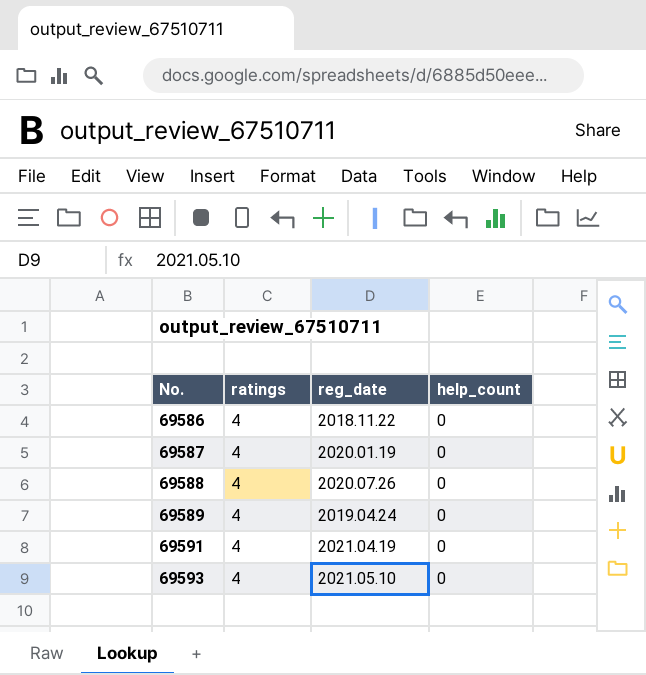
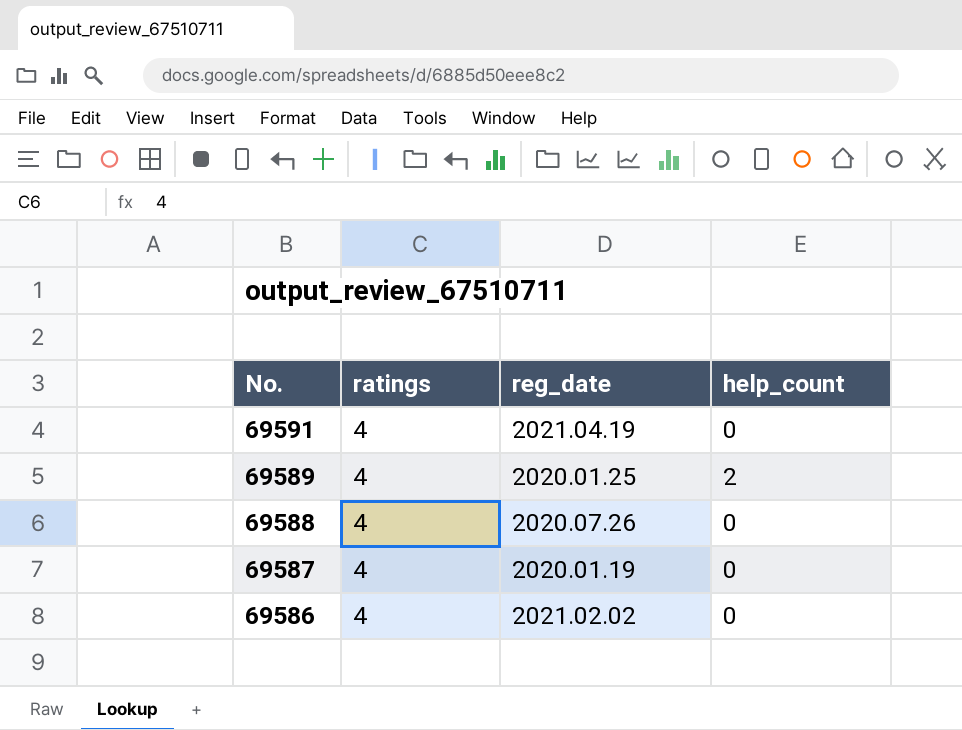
row order: No. ascending -> No. descending
row 69593: 4 | 2021.05.10 | 0 -> none
69589 | reg_date: 2019.04.24 -> 2020.01.25
69589 | help_count: 0 -> 2
69586 | reg_date: 2018.11.22 -> 2021.02.02

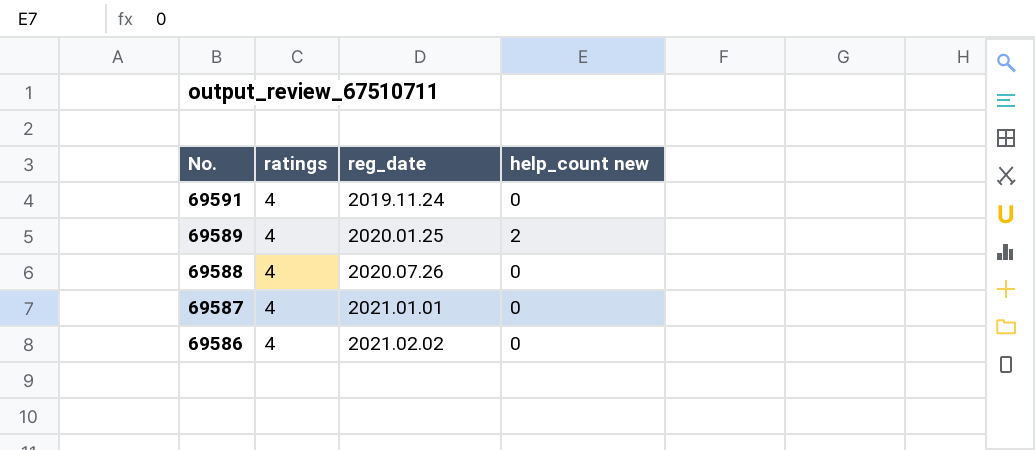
column name: help_count -> help_count new
69591 | reg_date: 2021.04.19 -> 2019.11.24
69587 | reg_date: 2020.01.19 -> 2021.01.01

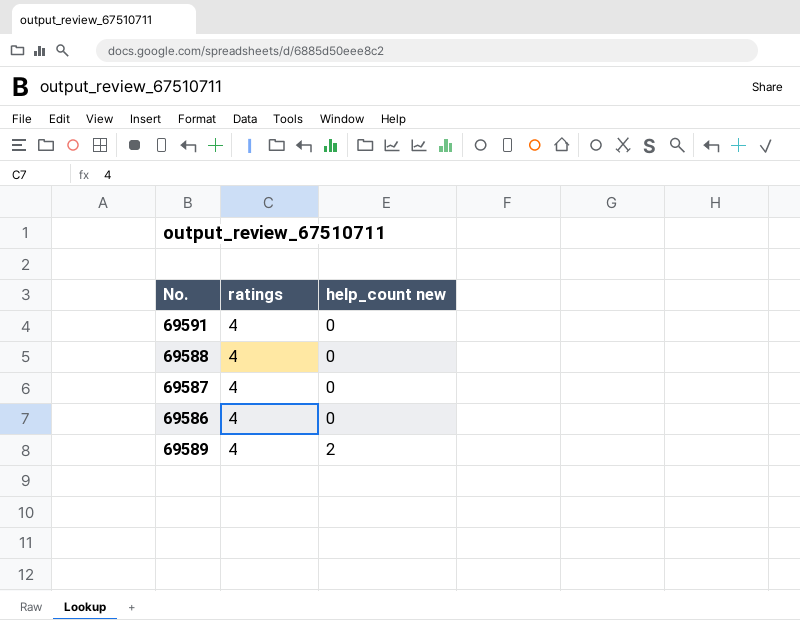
row order: No. descending -> help_count new ascending
column reg_date | position: 3 -> none

